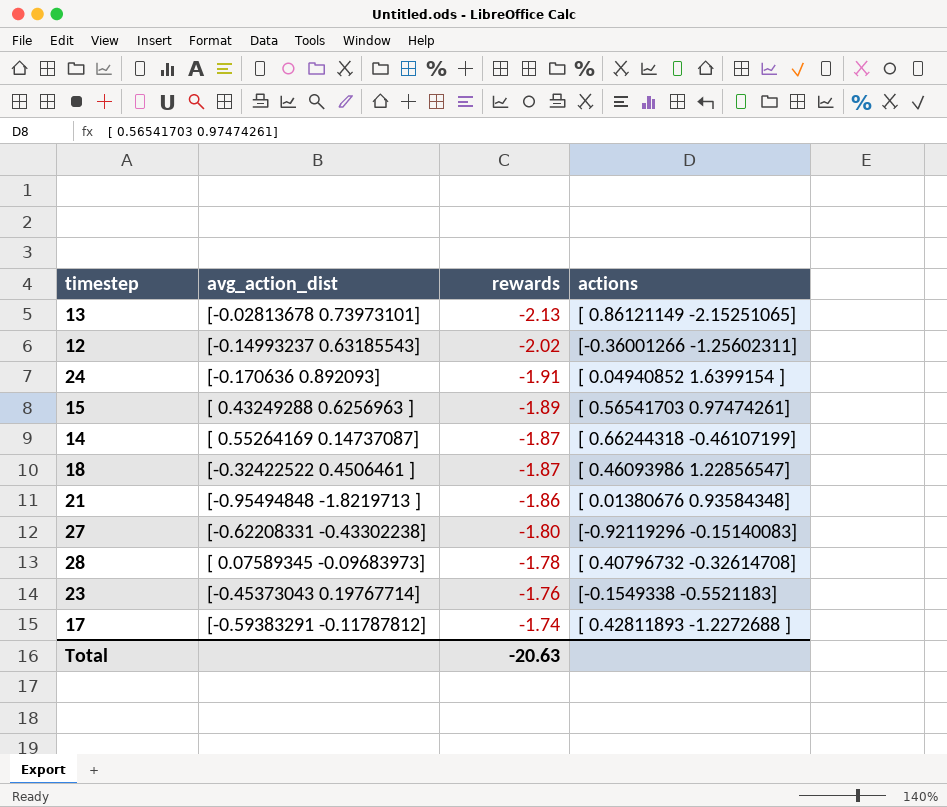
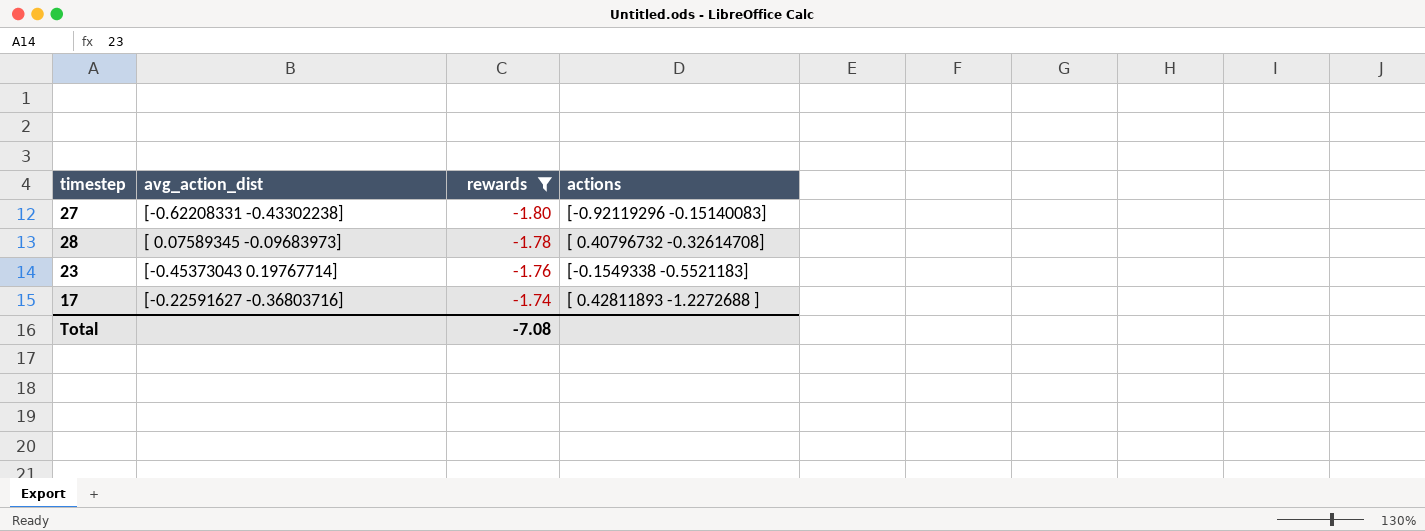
filter: none -> rewards >= -1.80
17 | avg_action_dist: [-0.59383291 -0.11787812] -> [-0.22591627 -0.36803716]
Total | rewards: -20.63 -> -7.08

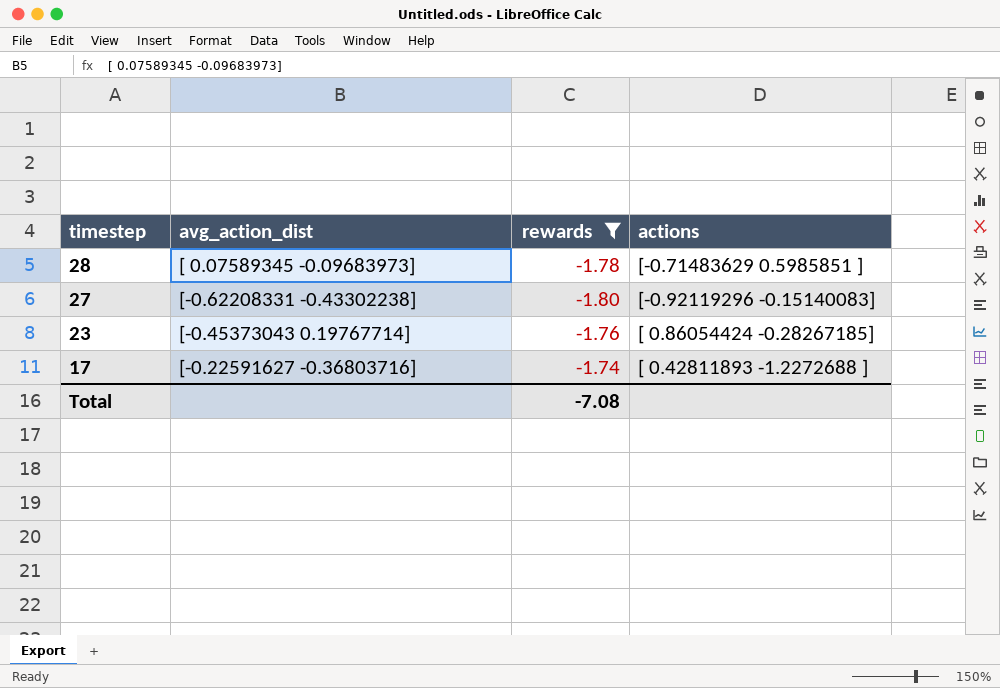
row order: rewards ascending -> timestep descending
28 | actions: [ 0.40796732 -0.32614708] -> [-0.71483629 0.5985851 ]
23 | actions: [-0.1549338 -0.5521183] -> [ 0.86054424 -0.28267185]

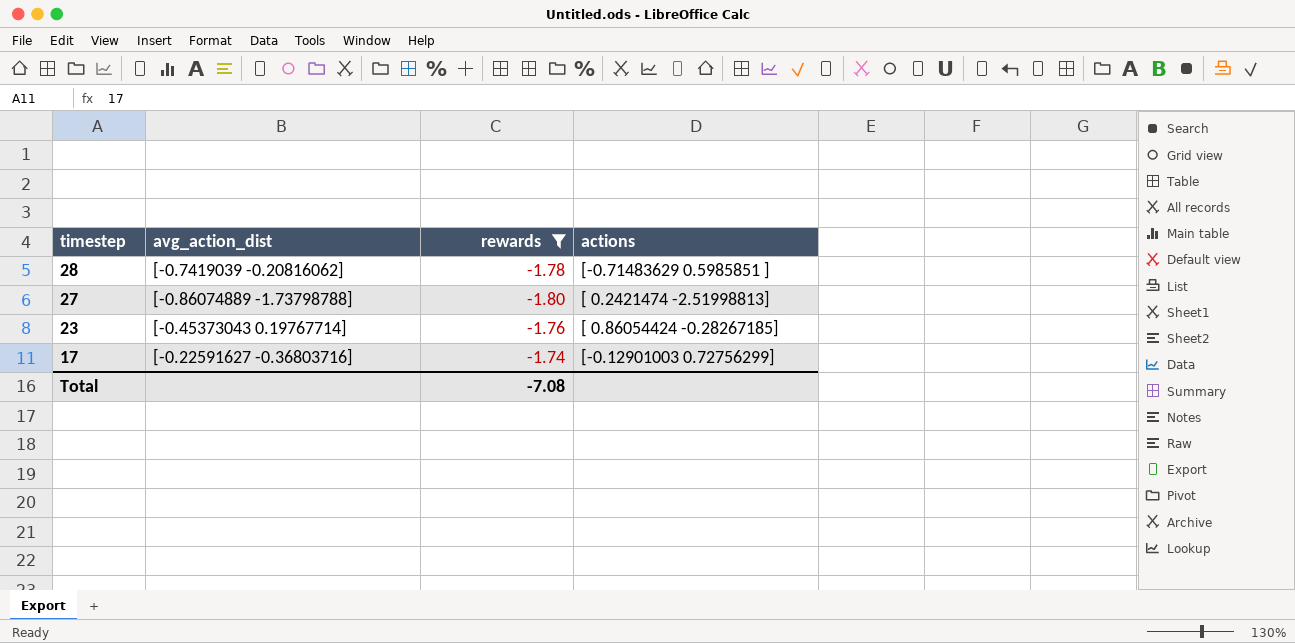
28 | avg_action_dist: [ 0.07589345 -0.09683973] -> [-0.7419039 -0.20816062]
27 | avg_action_dist: [-0.62208331 -0.43302238] -> [-0.86074889 -1.73798788]
27 | actions: [-0.92119296 -0.15140083] -> [ 0.2421474 -2.51998813]
17 | actions: [ 0.42811893 -1.2272688 ] -> [-0.12901003 0.72756299]

